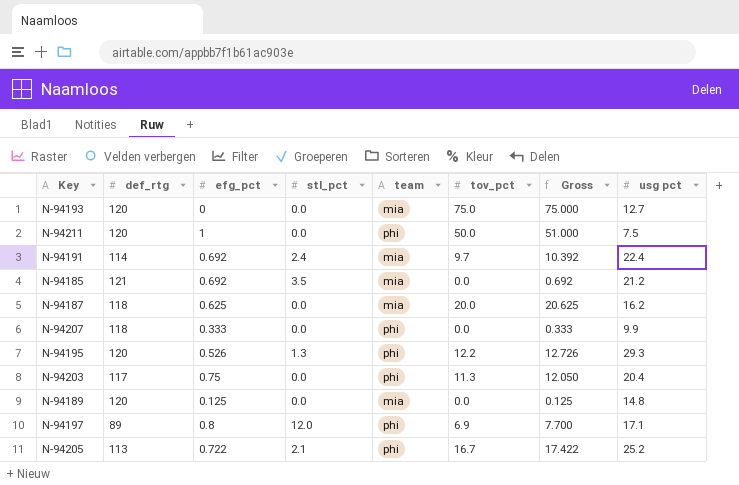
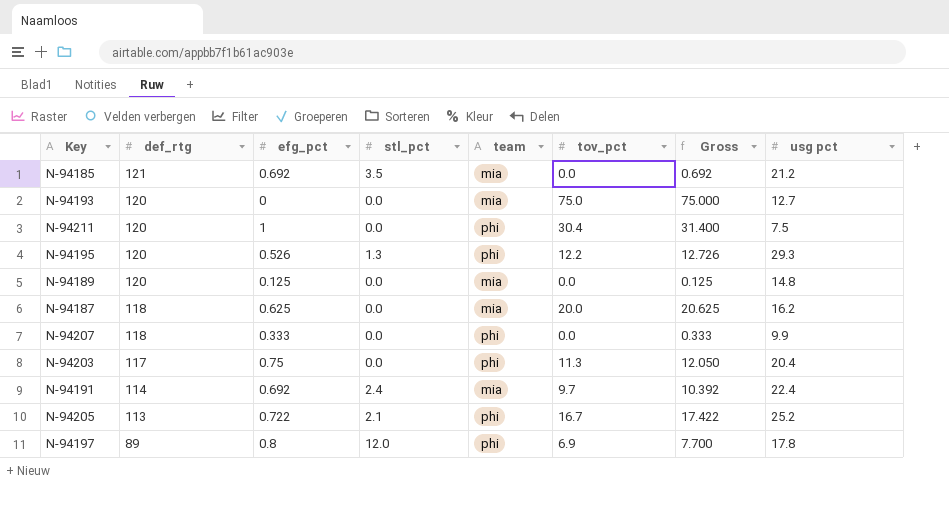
row order: none -> def_rtg descending
N-94211 | tov_pct: 50.0 -> 30.4
N-94211 | Gross: 51.000 -> 31.400
N-94197 | usg pct: 17.1 -> 17.8

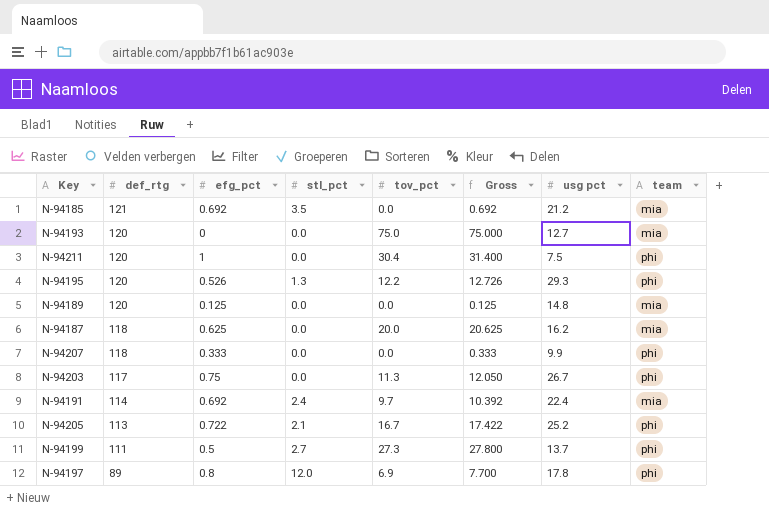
column team | position: 5 -> 8
N-94203 | usg pct: 20.4 -> 26.7
row N-94199: none -> 111 | 0.5 | 2.7 | 27.3 | 27.800 | 13.7 | phi

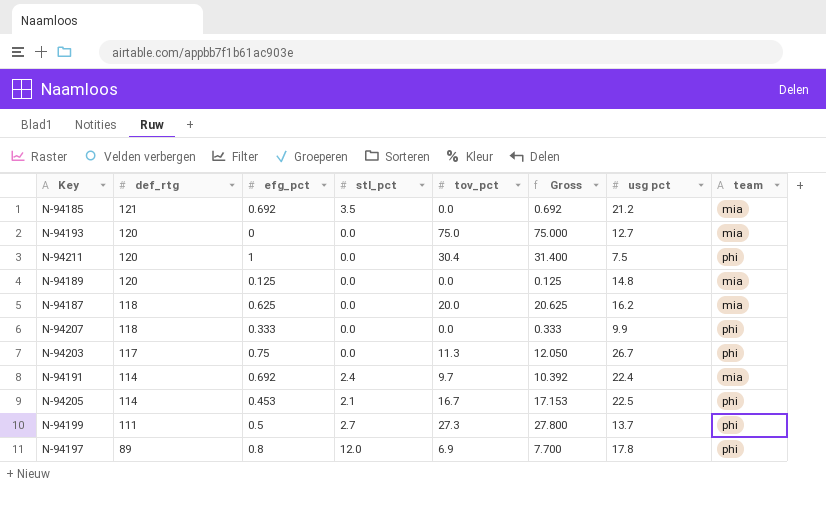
row N-94195: 120 | 0.526 | 1.3 | 12.2 | 12.726 | 29.3 | phi -> none
N-94205 | def_rtg: 113 -> 114
N-94205 | efg_pct: 0.722 -> 0.453
N-94205 | Gross: 17.422 -> 17.153
N-94205 | usg pct: 25.2 -> 22.5

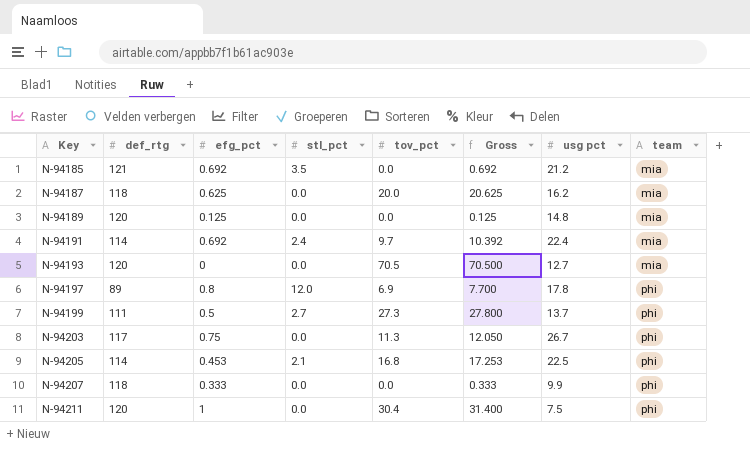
row order: def_rtg descending -> Key ascending
N-94193 | tov_pct: 75.0 -> 70.5
N-94193 | Gross: 75.000 -> 70.500
N-94205 | tov_pct: 16.7 -> 16.8
N-94205 | Gross: 17.153 -> 17.253

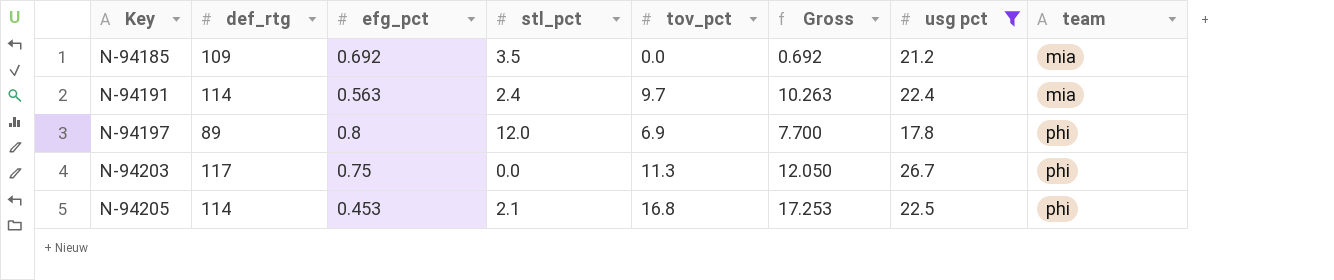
filter: none -> usg pct >= 17.8
N-94185 | def_rtg: 121 -> 109
N-94191 | efg_pct: 0.692 -> 0.563
N-94191 | Gross: 10.392 -> 10.263

